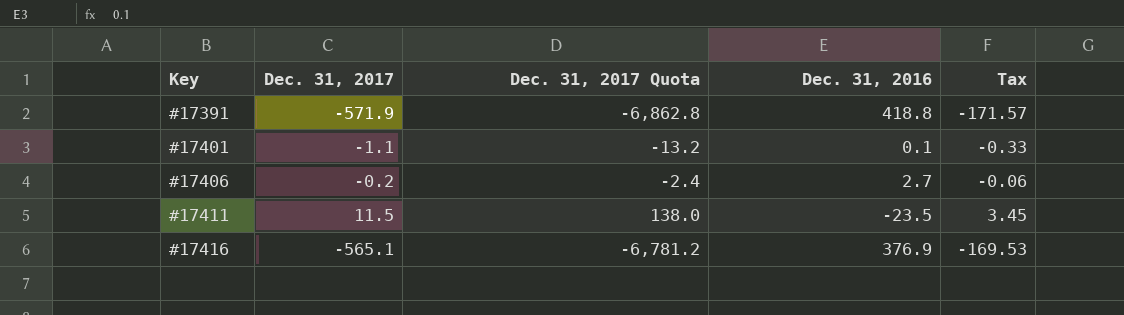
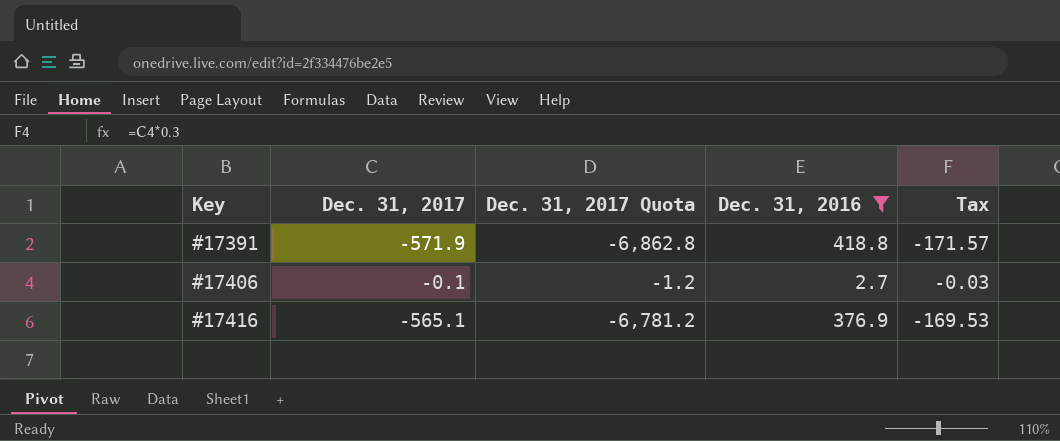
filter: none -> Dec. 31, 2016 >= 2.7
#17406 | Dec. 31, 2017: -0.2 -> -0.1
#17406 | Dec. 31, 2017 Quota: -2.4 -> -1.2
#17406 | Tax: -0.06 -> -0.03

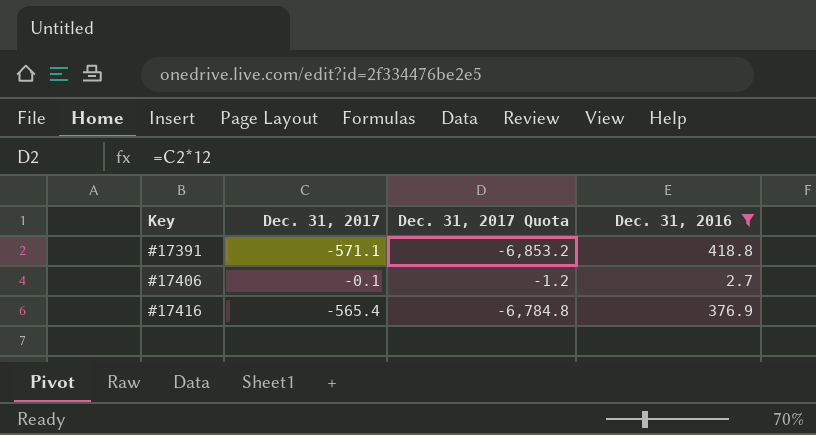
column Tax | formula: [Dec. 31, 2017] * 0.3 -> none
#17391 | Dec. 31, 2017: -571.9 -> -571.1
#17391 | Dec. 31, 2017 Quota: -6,862.8 -> -6,853.2
#17416 | Dec. 31, 2017: -565.1 -> -565.4
#17416 | Dec. 31, 2017 Quota: -6,781.2 -> -6,784.8

